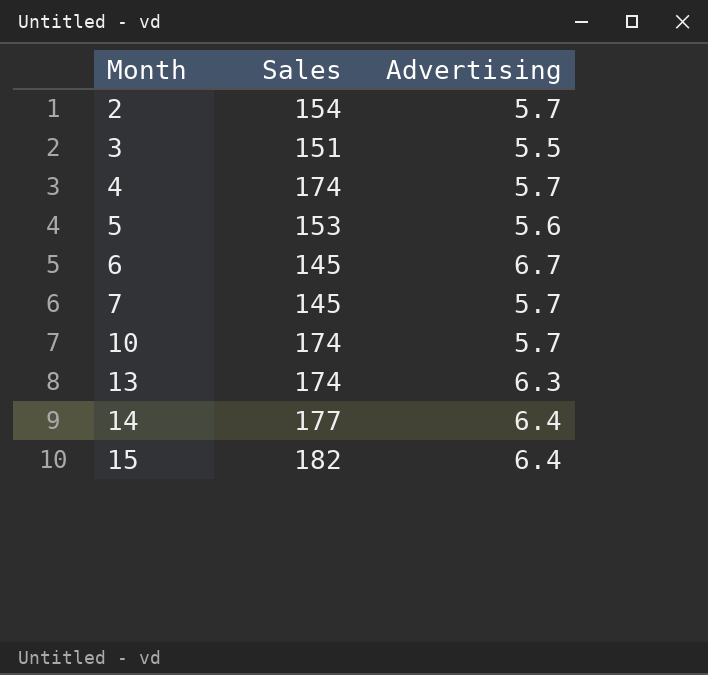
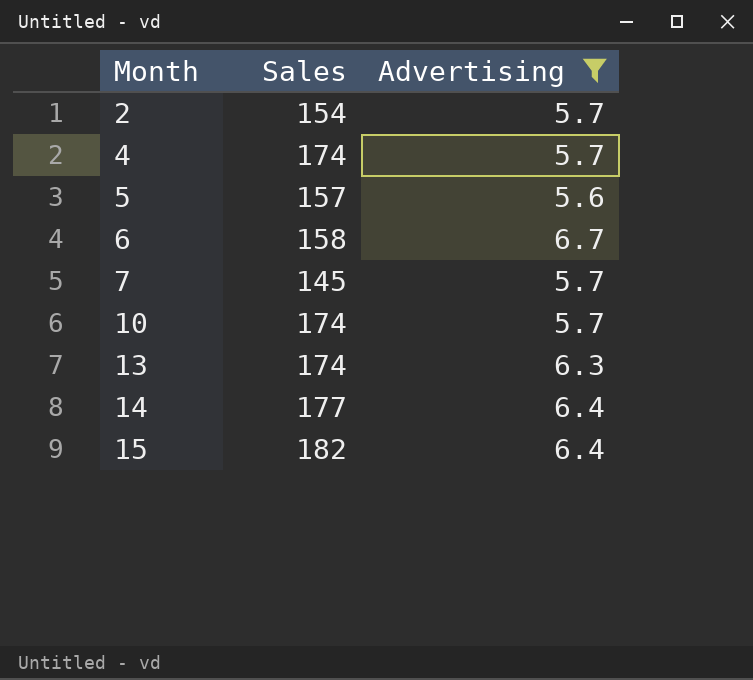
filter: none -> Advertising != 5.5
5 | Sales: 153 -> 157
6 | Sales: 145 -> 158

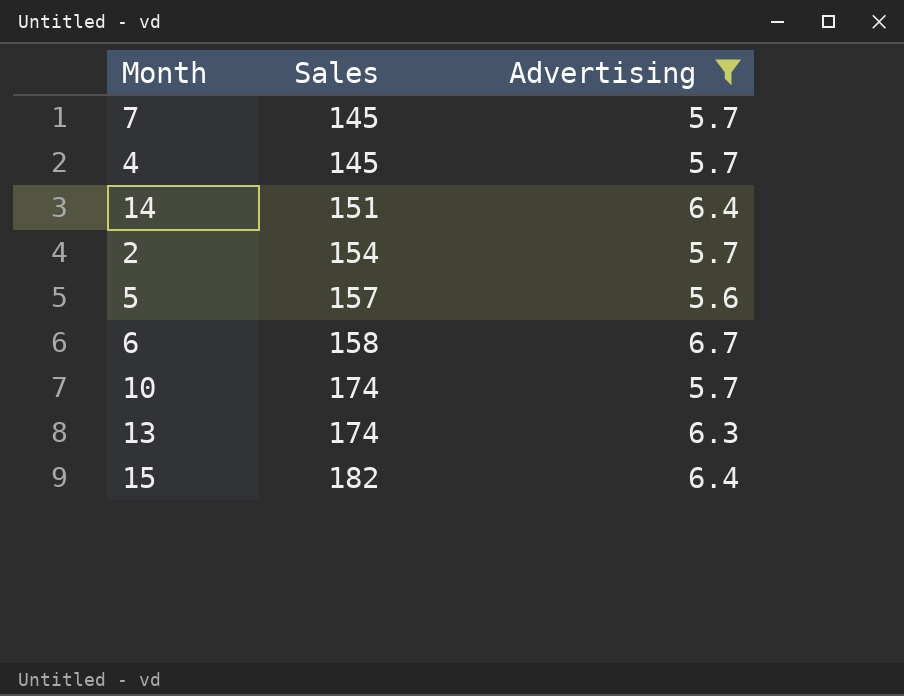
row order: Month ascending -> Sales ascending
4 | Sales: 174 -> 145
14 | Sales: 177 -> 151

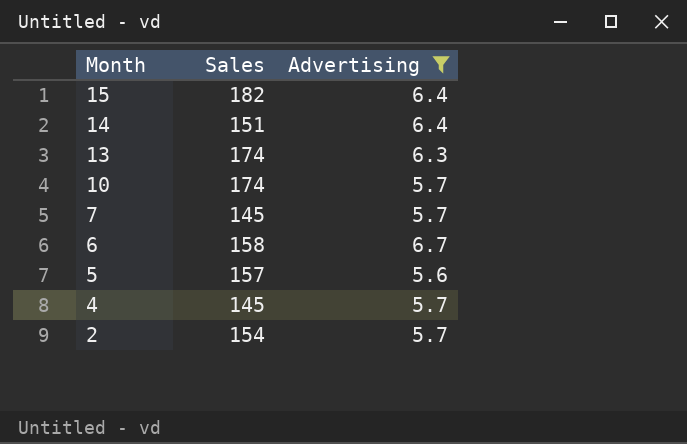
row order: Sales ascending -> Month descending

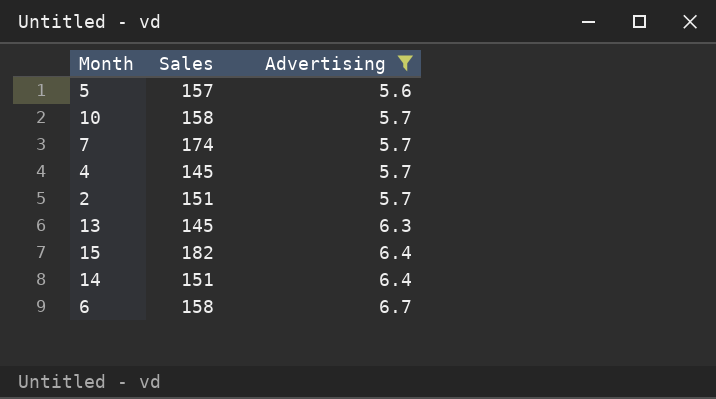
row order: Month descending -> Advertising ascending
10 | Sales: 174 -> 158
7 | Sales: 145 -> 174
2 | Sales: 154 -> 151
13 | Sales: 174 -> 145

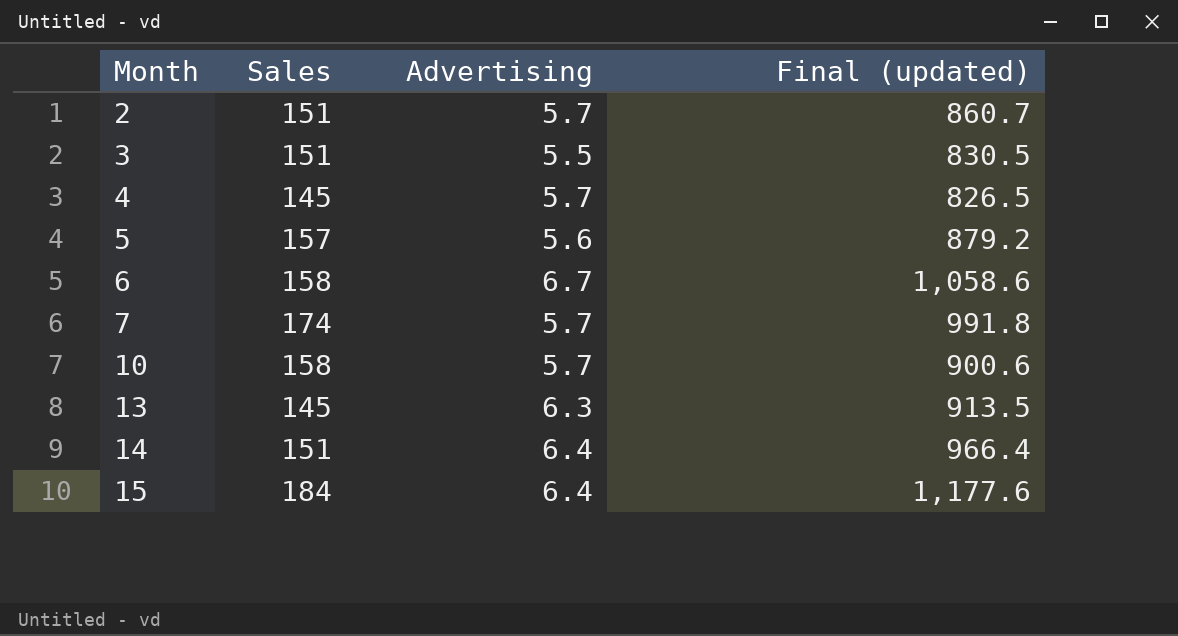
filter: Advertising != 5.5 -> none
row order: Advertising ascending -> Month ascending
column Final (updated) | formula: none -> [Sales] * [Advertising]
15 | Sales: 182 -> 184

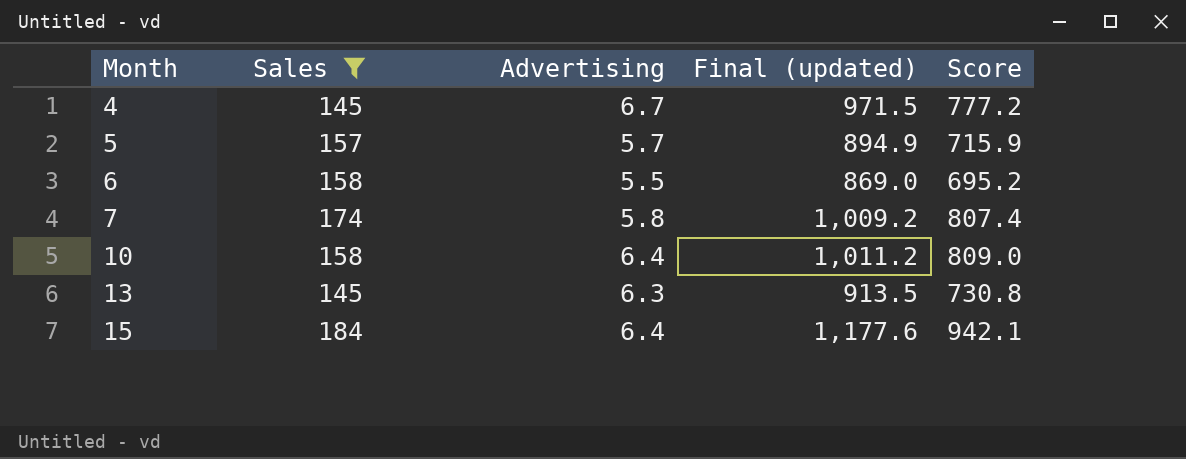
filter: none -> Sales != 151
column Score | formula: none -> [Final (updated)] * 0.8
4 | Advertising: 5.7 -> 6.7
4 | Final (updated): 826.5 -> 971.5
5 | Advertising: 5.6 -> 5.7
5 | Final (updated): 879.2 -> 894.9
6 | Advertising: 6.7 -> 5.5
6 | Final (updated): 1,058.6 -> 869.0
7 | Advertising: 5.7 -> 5.8
7 | Final (updated): 991.8 -> 1,009.2
10 | Advertising: 5.7 -> 6.4
10 | Final (updated): 900.6 -> 1,011.2

